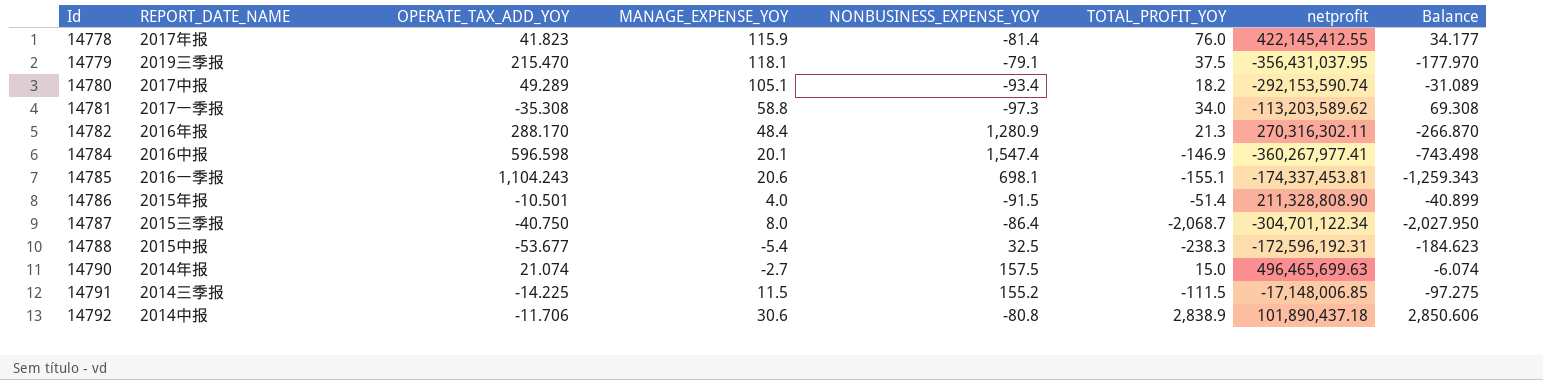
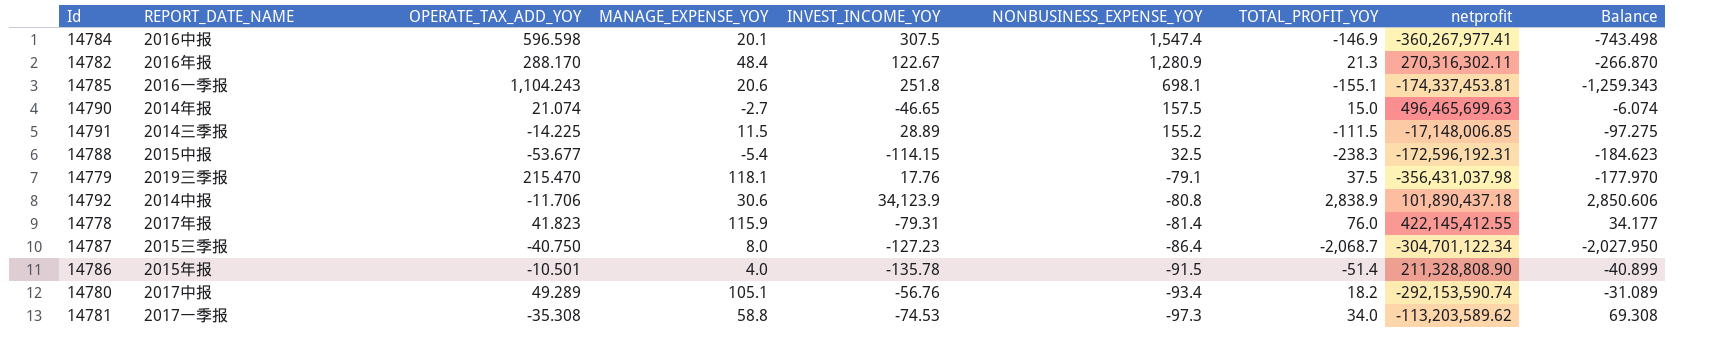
row order: Id ascending -> NONBUSINESS_EXPENSE_YOY descending
column INVEST_INCOME_YOY | position: none -> 5
14779 | netprofit: -356,431,037.95 -> -356,431,037.98

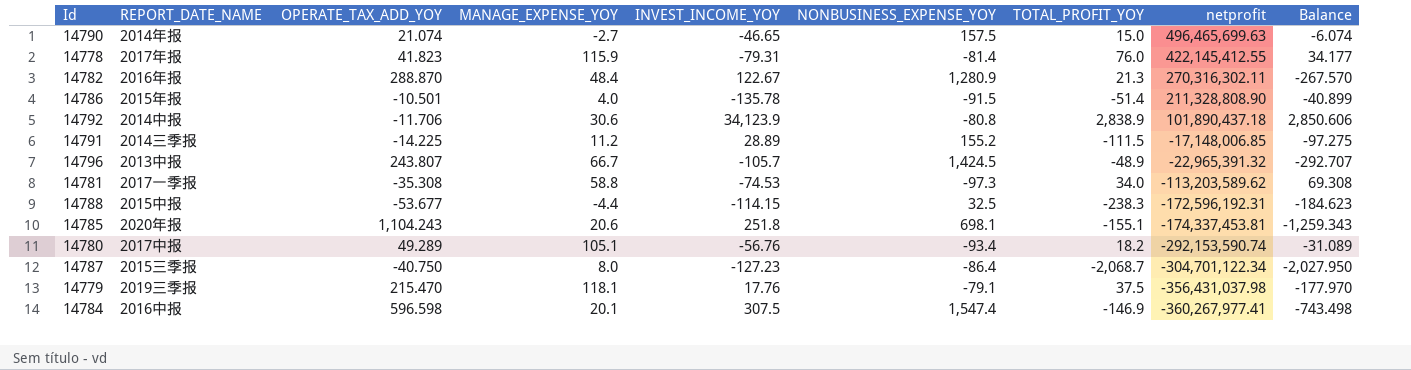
row order: NONBUSINESS_EXPENSE_YOY descending -> netprofit descending
14782 | OPERATE_TAX_ADD_YOY: 288.170 -> 288.870
14782 | Balance: -266.870 -> -267.570
14791 | MANAGE_EXPENSE_YOY: 11.5 -> 11.2
row 14796: none -> 2013中报 | 243.807 | 66.7 | -105.7 | 1,424.5 | -48.9 | -22,965,391.32 | -292.707
14788 | MANAGE_EXPENSE_YOY: -5.4 -> -4.4
14785 | REPORT_DATE_NAME: 2016一季报 -> 2020年报

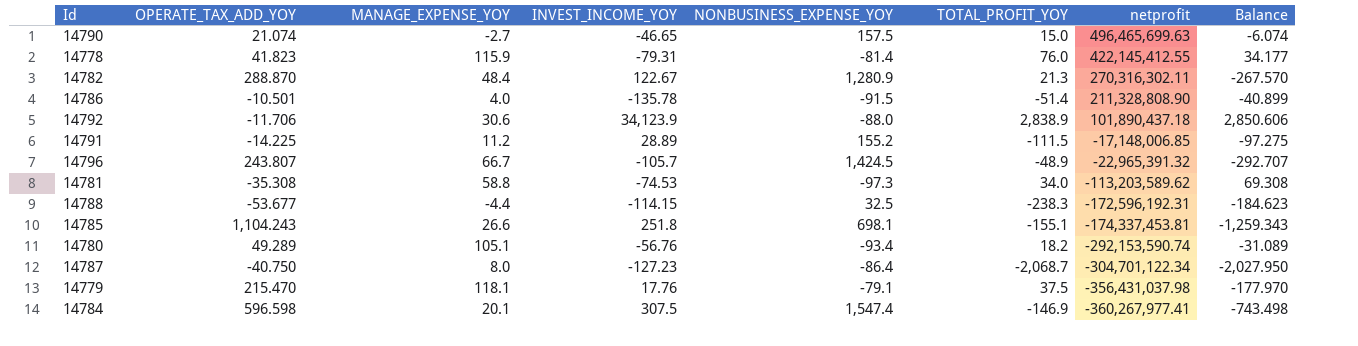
column REPORT_DATE_NAME | position: 2 -> none
14792 | NONBUSINESS_EXPENSE_YOY: -80.8 -> -88.0
14785 | MANAGE_EXPENSE_YOY: 20.6 -> 26.6

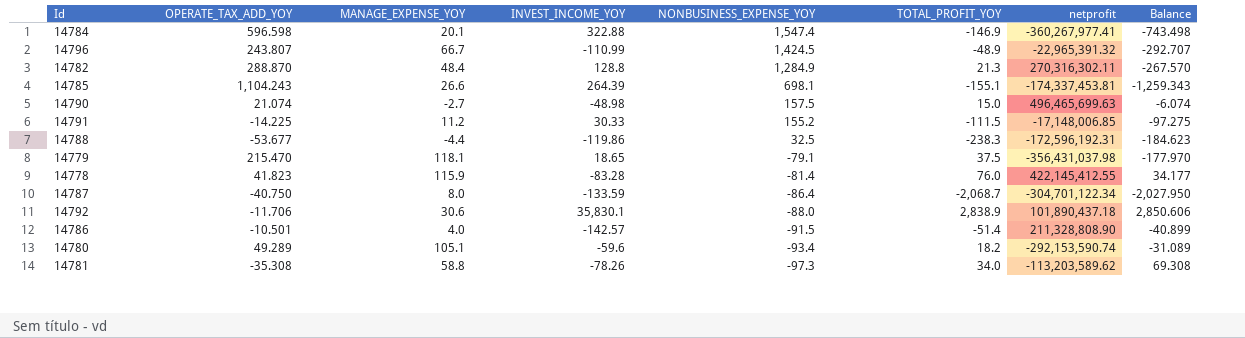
row order: netprofit descending -> NONBUSINESS_EXPENSE_YOY descending
14784 | INVEST_INCOME_YOY: 307.5 -> 322.88
14796 | INVEST_INCOME_YOY: -105.7 -> -110.99
14782 | INVEST_INCOME_YOY: 122.67 -> 128.8
14782 | NONBUSINESS_EXPENSE_YOY: 1,280.9 -> 1,284.9
14785 | INVEST_INCOME_YOY: 251.8 -> 264.39
14790 | INVEST_INCOME_YOY: -46.65 -> -48.98
14791 | INVEST_INCOME_YOY: 28.89 -> 30.33
14788 | INVEST_INCOME_YOY: -114.15 -> -119.86
14779 | INVEST_INCOME_YOY: 17.76 -> 18.65
14778 | INVEST_INCOME_YOY: -79.31 -> -83.28
14787 | INVEST_INCOME_YOY: -127.23 -> -133.59
14792 | INVEST_INCOME_YOY: 34,123.9 -> 35,830.1
14786 | INVEST_INCOME_YOY: -135.78 -> -142.57
14780 | INVEST_INCOME_YOY: -56.76 -> -59.6
14781 | INVEST_INCOME_YOY: -74.53 -> -78.26

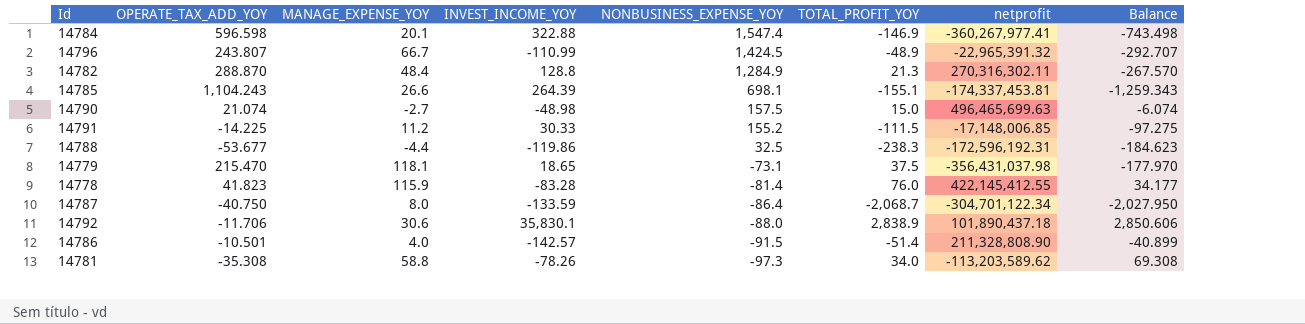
row 14780: 49.289 | 105.1 | -59.6 | -93.4 | 18.2 | -292,153,590.74 | -31.089 -> none
14779 | NONBUSINESS_EXPENSE_YOY: -79.1 -> -73.1

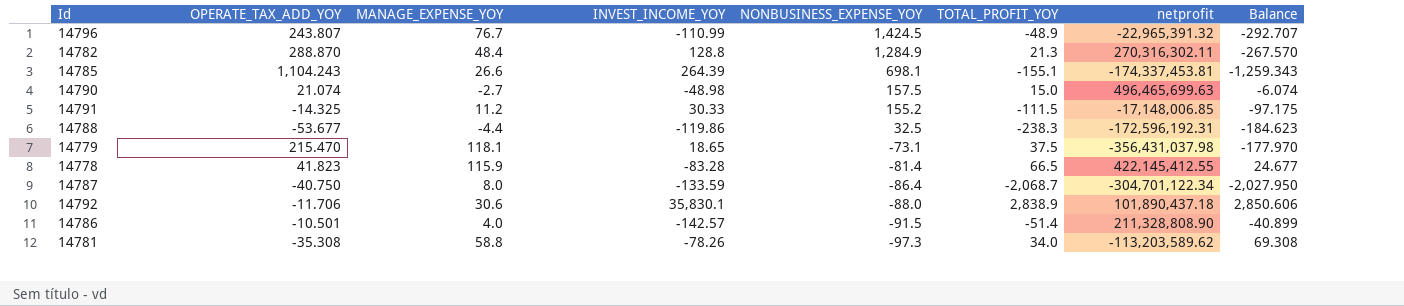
row 14784: 596.598 | 20.1 | 322.88 | 1,547.4 | -146.9 | -360,267,977.41 | -743.498 -> none
14796 | MANAGE_EXPENSE_YOY: 66.7 -> 76.7
14791 | OPERATE_TAX_ADD_YOY: -14.225 -> -14.325
14791 | Balance: -97.275 -> -97.175
14778 | TOTAL_PROFIT_YOY: 76.0 -> 66.5
14778 | Balance: 34.177 -> 24.677

